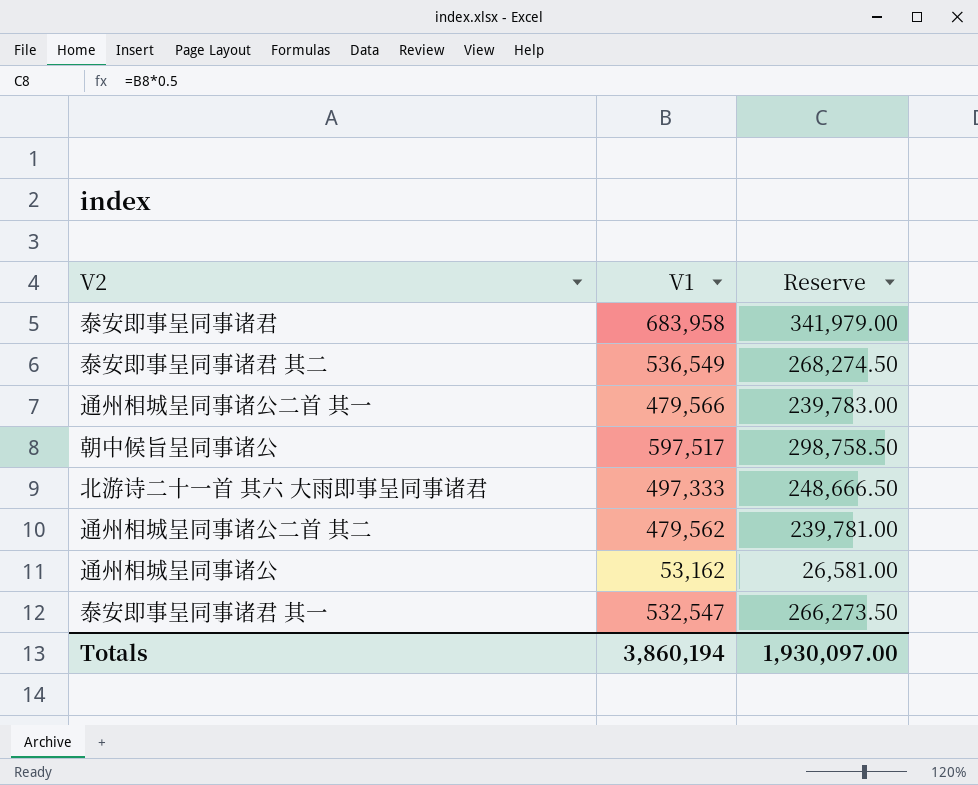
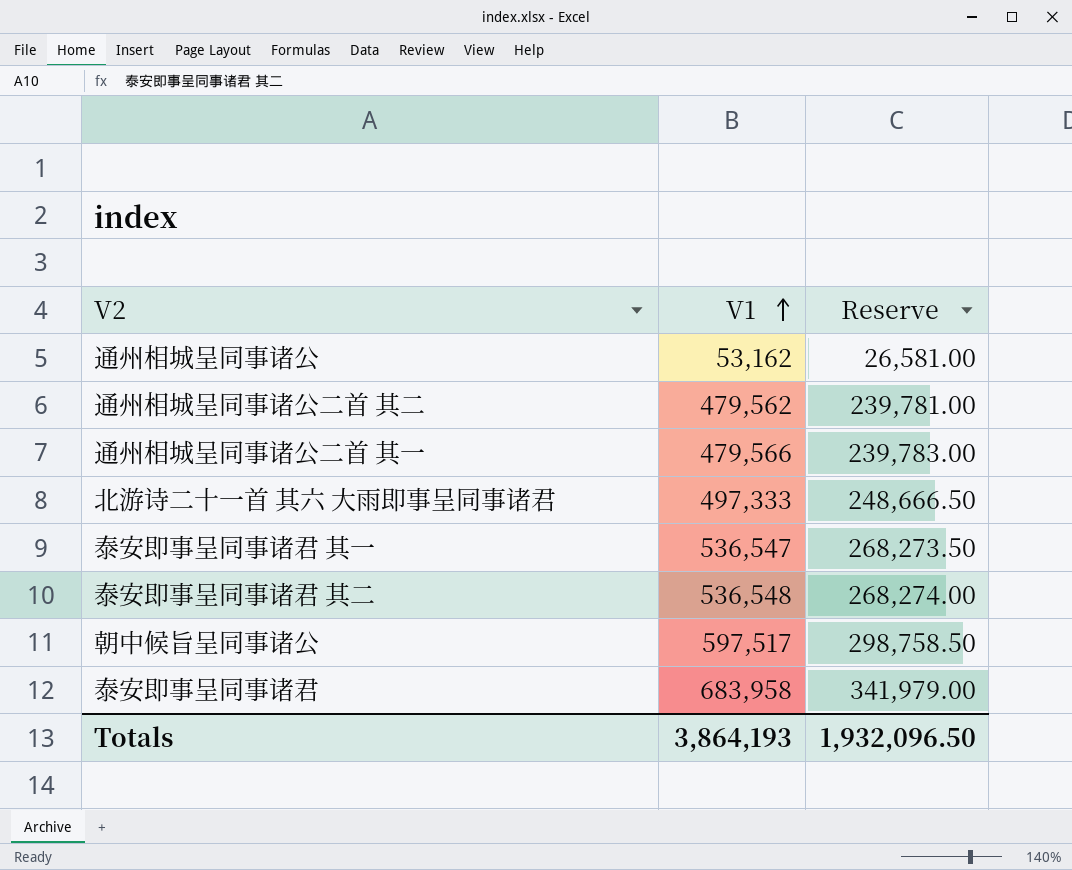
row order: none -> V1 ascending
泰安即事呈同事诸君 其一 | V1: 532,547 -> 536,547
泰安即事呈同事诸君 其一 | Reserve: 266,273.50 -> 268,273.50
泰安即事呈同事诸君 其二 | V1: 536,549 -> 536,548
泰安即事呈同事诸君 其二 | Reserve: 268,274.50 -> 268,274.00
Totals | V1: 3,860,194 -> 3,864,193
Totals | Reserve: 1,930,097.00 -> 1,932,096.50

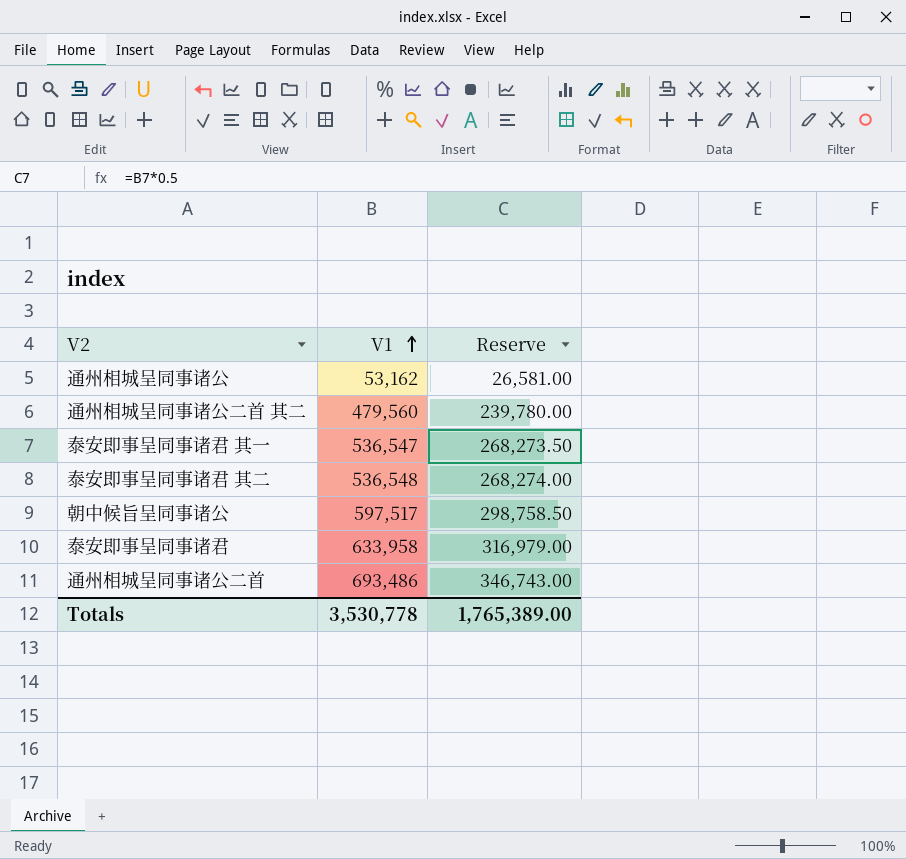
row 通州相城呈同事诸公二首 其一: 479,566 | 239,783.00 -> none
row 北游诗二十一首 其六 大雨即事呈同事诸君: 497,333 | 248,666.50 -> none
通州相城呈同事诸公二首 其二 | V1: 479,562 -> 479,560
通州相城呈同事诸公二首 其二 | Reserve: 239,781.00 -> 239,780.00
泰安即事呈同事诸君 | V1: 683,958 -> 633,958
泰安即事呈同事诸君 | Reserve: 341,979.00 -> 316,979.00
row 通州相城呈同事诸公二首: none -> 693,486 | 346,743.00
Totals | V1: 3,864,193 -> 3,530,778
Totals | Reserve: 1,932,096.50 -> 1,765,389.00

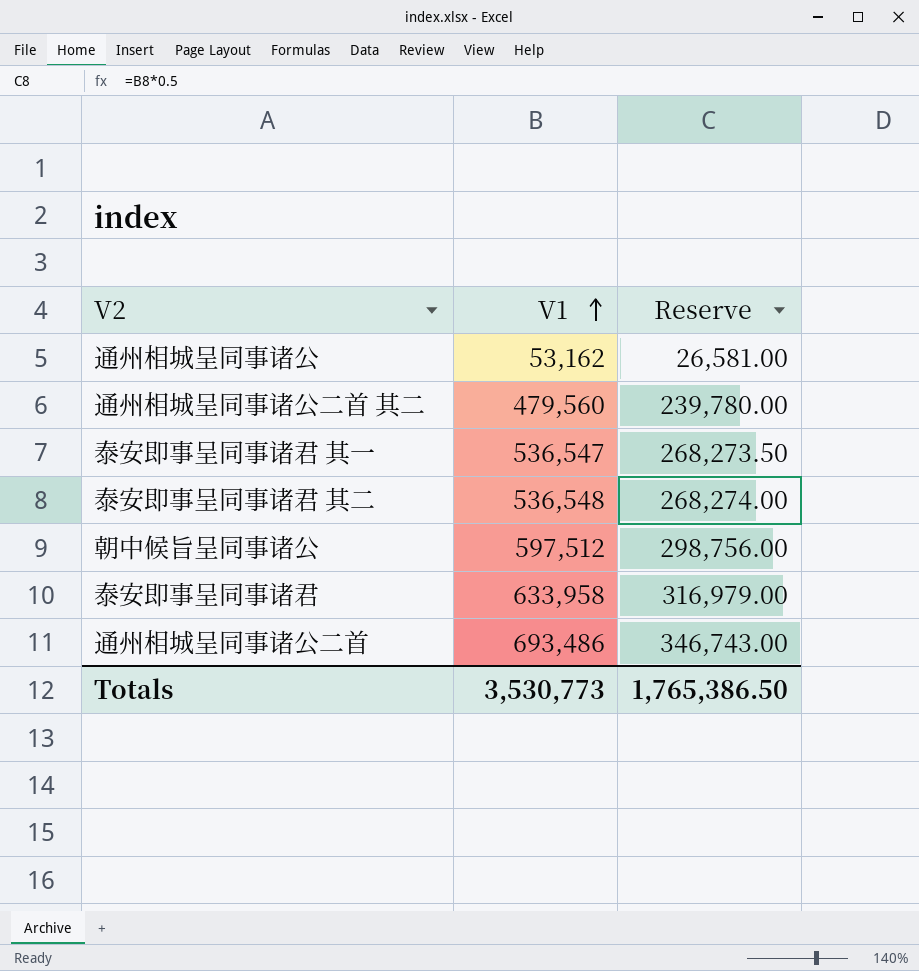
朝中候旨呈同事诸公 | V1: 597,517 -> 597,512
朝中候旨呈同事诸公 | Reserve: 298,758.50 -> 298,756.00
Totals | V1: 3,530,778 -> 3,530,773
Totals | Reserve: 1,765,389.00 -> 1,765,386.50

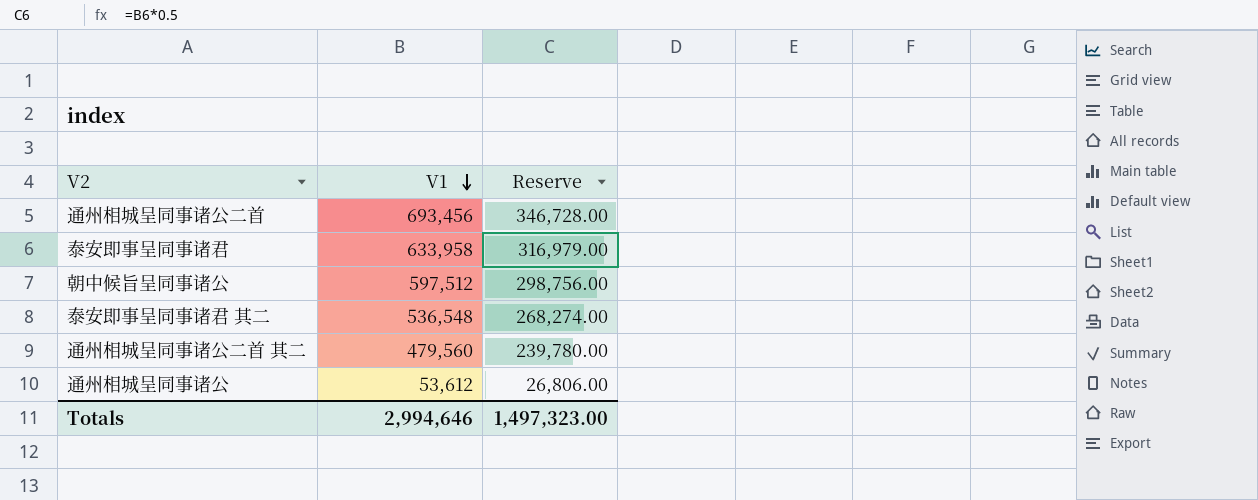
row order: V1 ascending -> V1 descending
row 泰安即事呈同事诸君 其一: 536,547 | 268,273.50 -> none
通州相城呈同事诸公二首 | V1: 693,486 -> 693,456
通州相城呈同事诸公二首 | Reserve: 346,743.00 -> 346,728.00
通州相城呈同事诸公 | V1: 53,162 -> 53,612
通州相城呈同事诸公 | Reserve: 26,581.00 -> 26,806.00
Totals | V1: 3,530,773 -> 2,994,646
Totals | Reserve: 1,765,386.50 -> 1,497,323.00

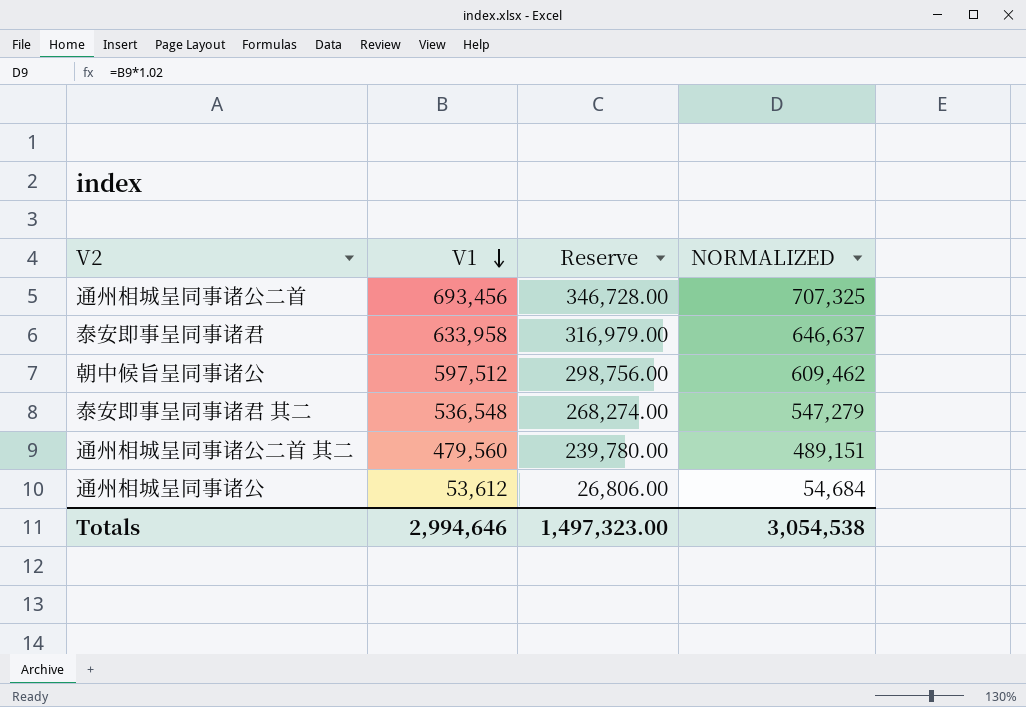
column NORMALIZED | formula: none -> [V1] * 1.02

